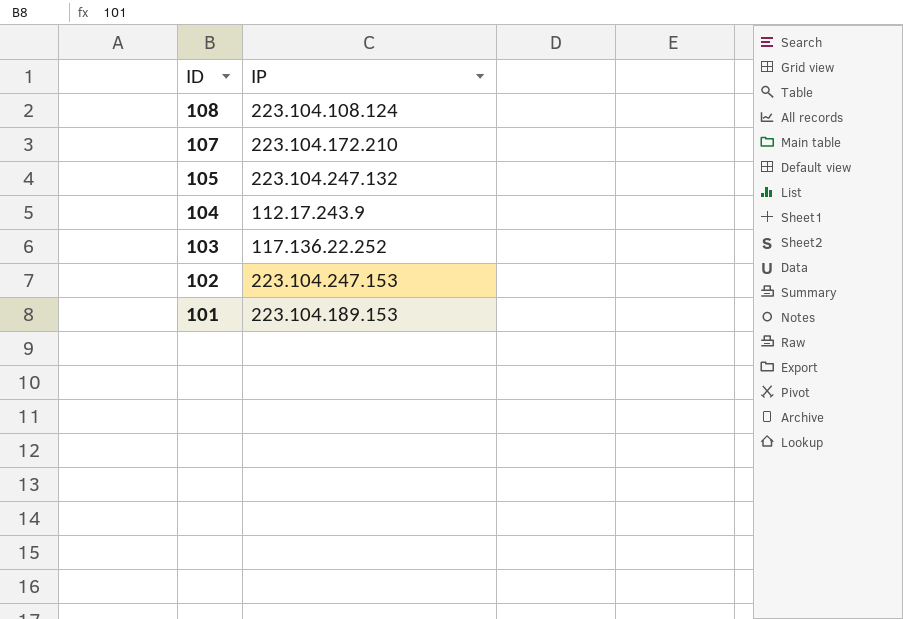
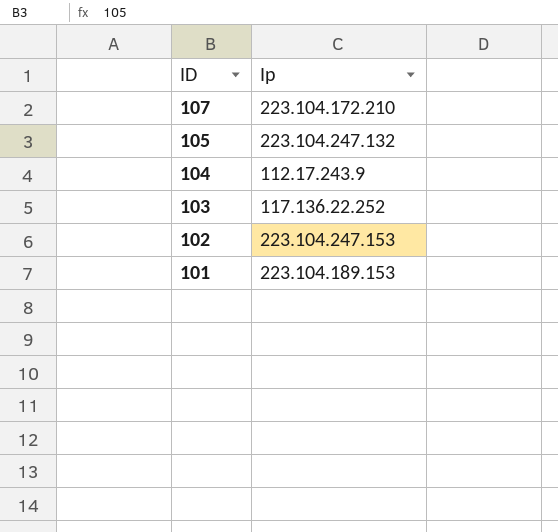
column name: IP -> Ip
row 108: 223.104.108.124 -> none

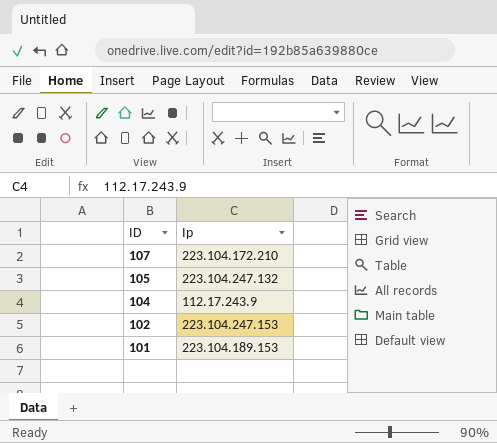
row 103: 117.136.22.252 -> none

